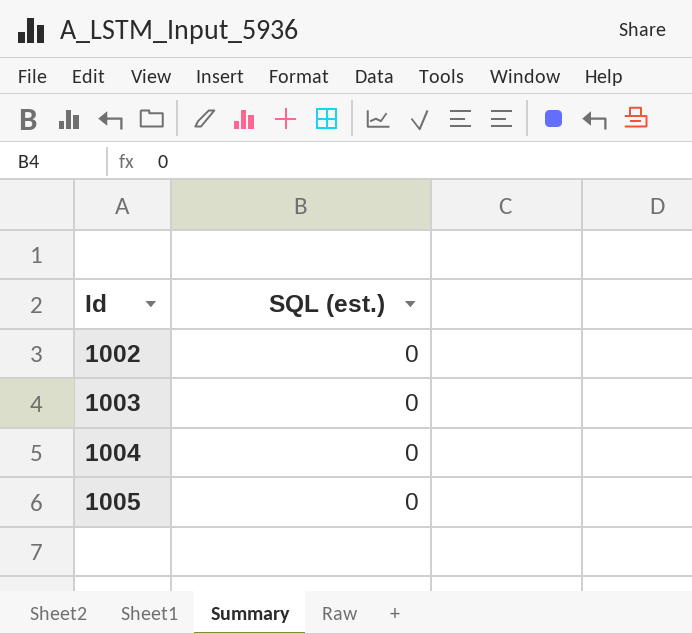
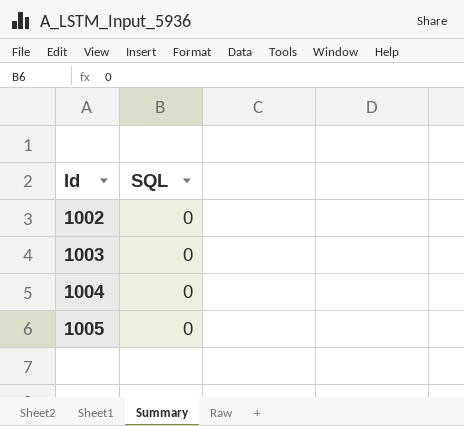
column name: SQL (est.) -> SQL

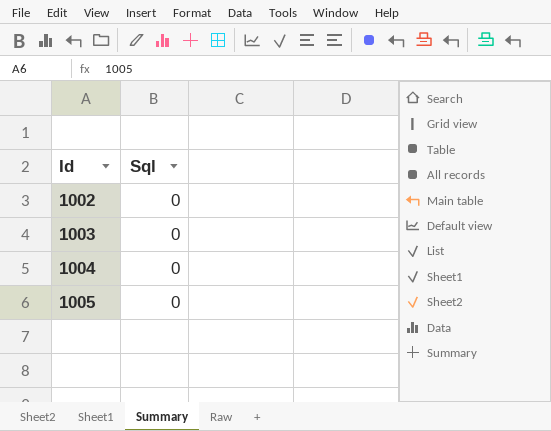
column name: SQL -> Sql

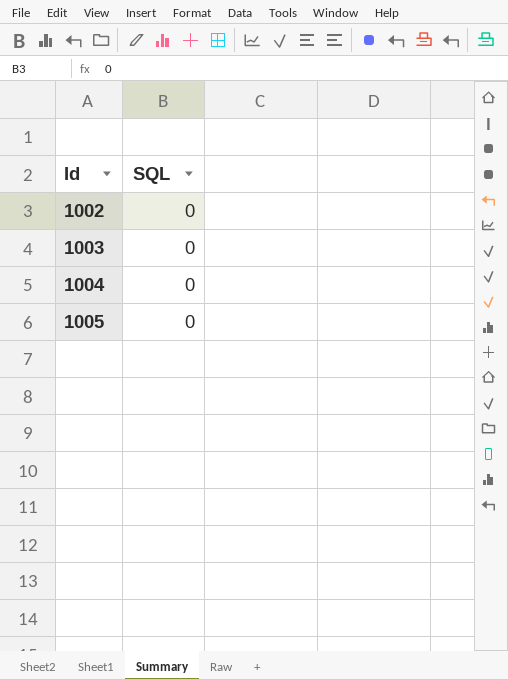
column name: Sql -> SQL

